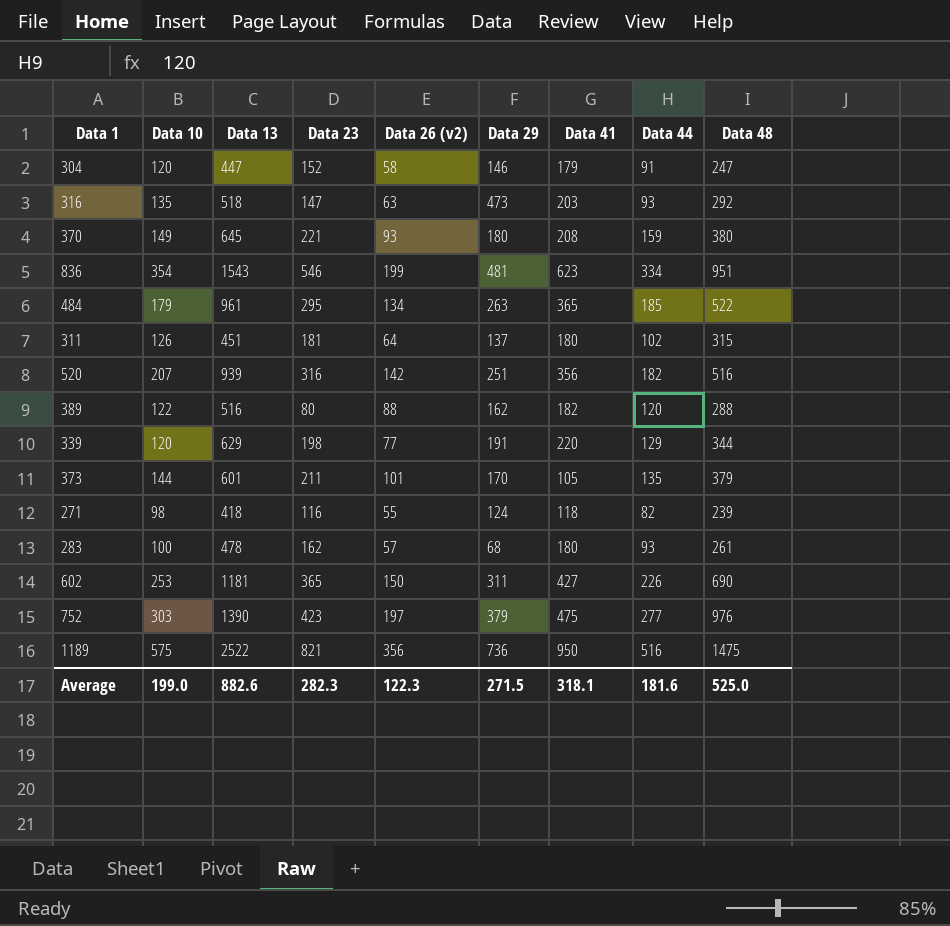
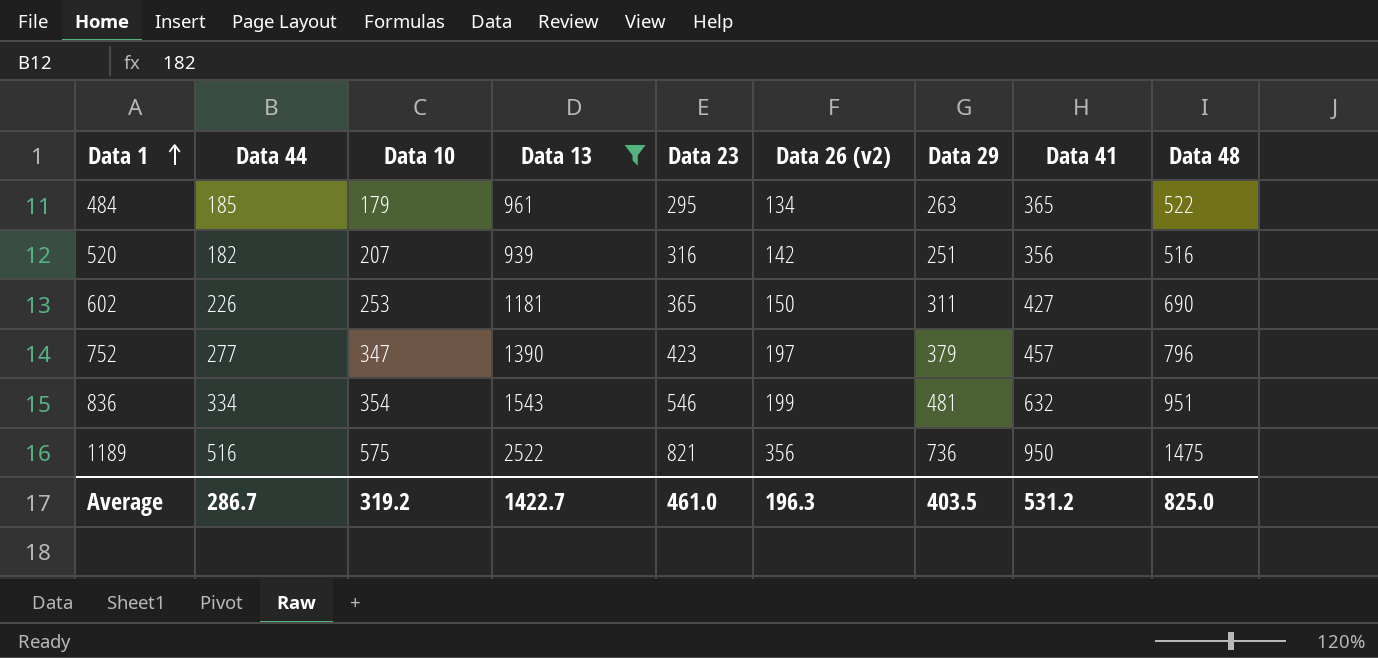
filter: none -> Data 13 >= 939
row order: none -> Data 1 ascending
column Data 44 | position: 8 -> 2
752 | Data 10: 303 -> 347
752 | Data 41: 475 -> 457
752 | Data 48: 976 -> 796
836 | Data 41: 623 -> 632
Average | Data 44: 181.6 -> 286.7
Average | Data 10: 199.0 -> 319.2
Average | Data 13: 882.6 -> 1422.7
Average | Data 23: 282.3 -> 461.0
Average | Data 26 (v2): 122.3 -> 196.3
Average | Data 29: 271.5 -> 403.5
Average | Data 41: 318.1 -> 531.2
Average | Data 48: 525.0 -> 825.0

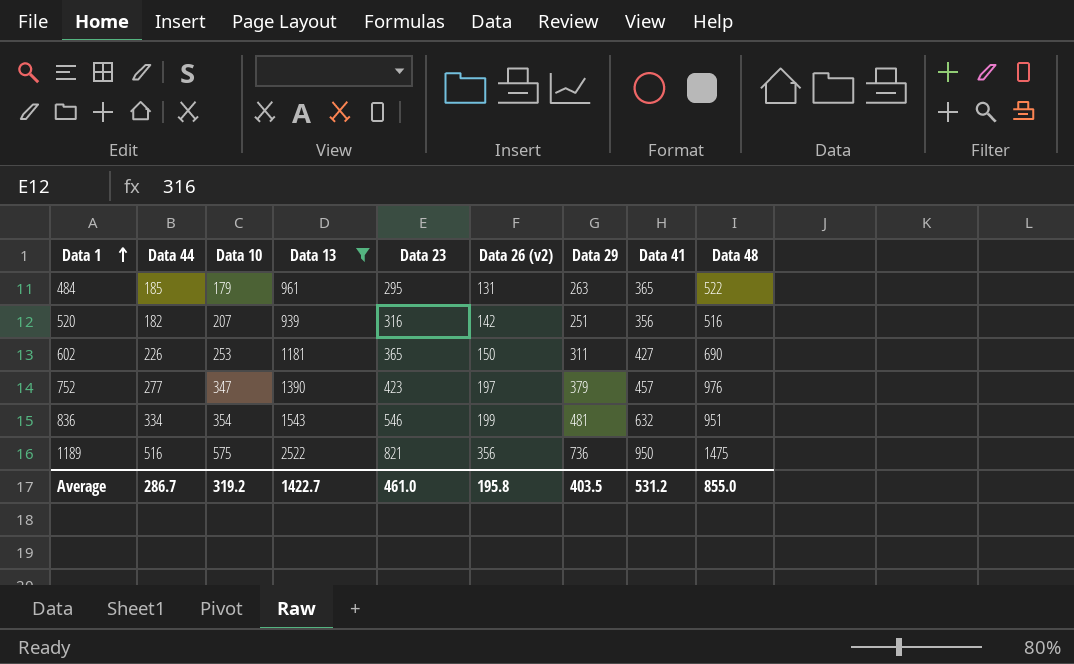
484 | Data 26 (v2): 134 -> 131
752 | Data 48: 796 -> 976
Average | Data 26 (v2): 196.3 -> 195.8
Average | Data 48: 825.0 -> 855.0

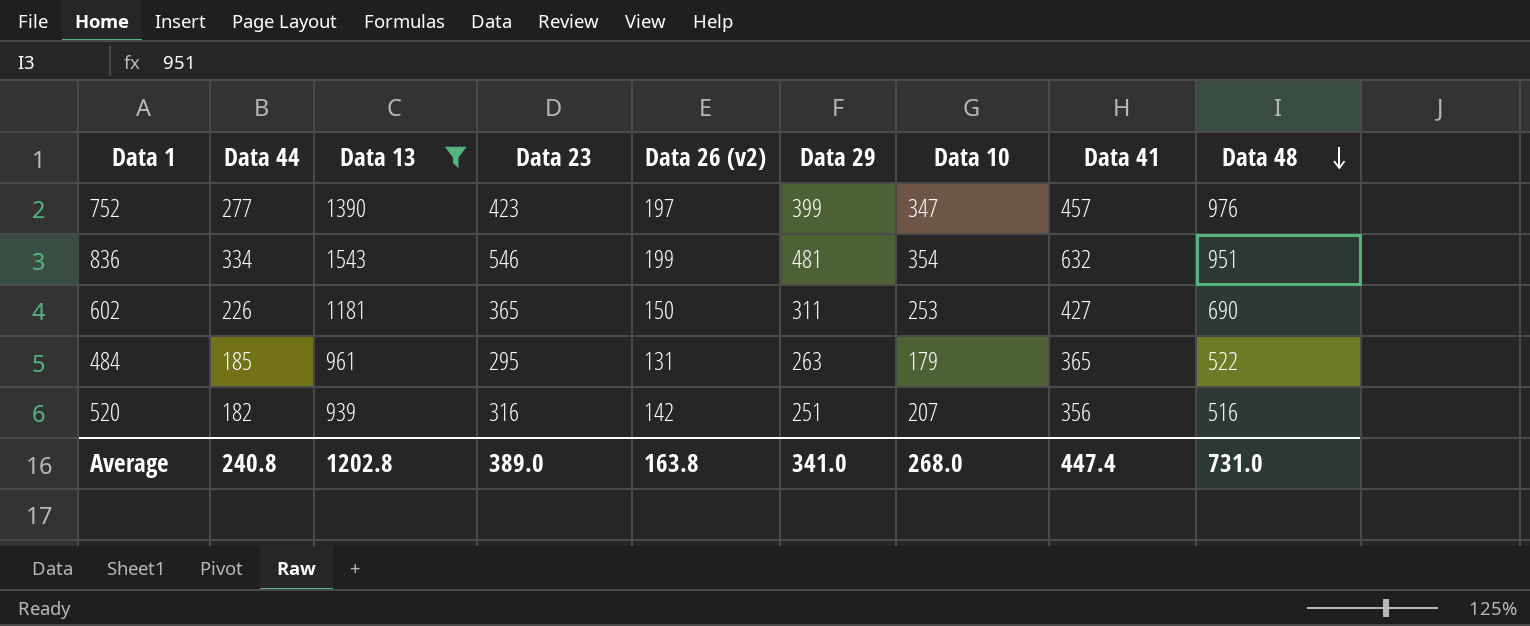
row order: Data 1 ascending -> Data 48 descending
column Data 10 | position: 3 -> 7
row 1189: 516 | 575 | 2522 | 821 | 356 | 736 | 950 | 1475 -> none
752 | Data 29: 379 -> 399
Average | Data 44: 286.7 -> 240.8
Average | Data 13: 1422.7 -> 1202.8
Average | Data 23: 461.0 -> 389.0
Average | Data 26 (v2): 195.8 -> 163.8
Average | Data 29: 403.5 -> 341.0
Average | Data 10: 319.2 -> 268.0
Average | Data 41: 531.2 -> 447.4
Average | Data 48: 855.0 -> 731.0

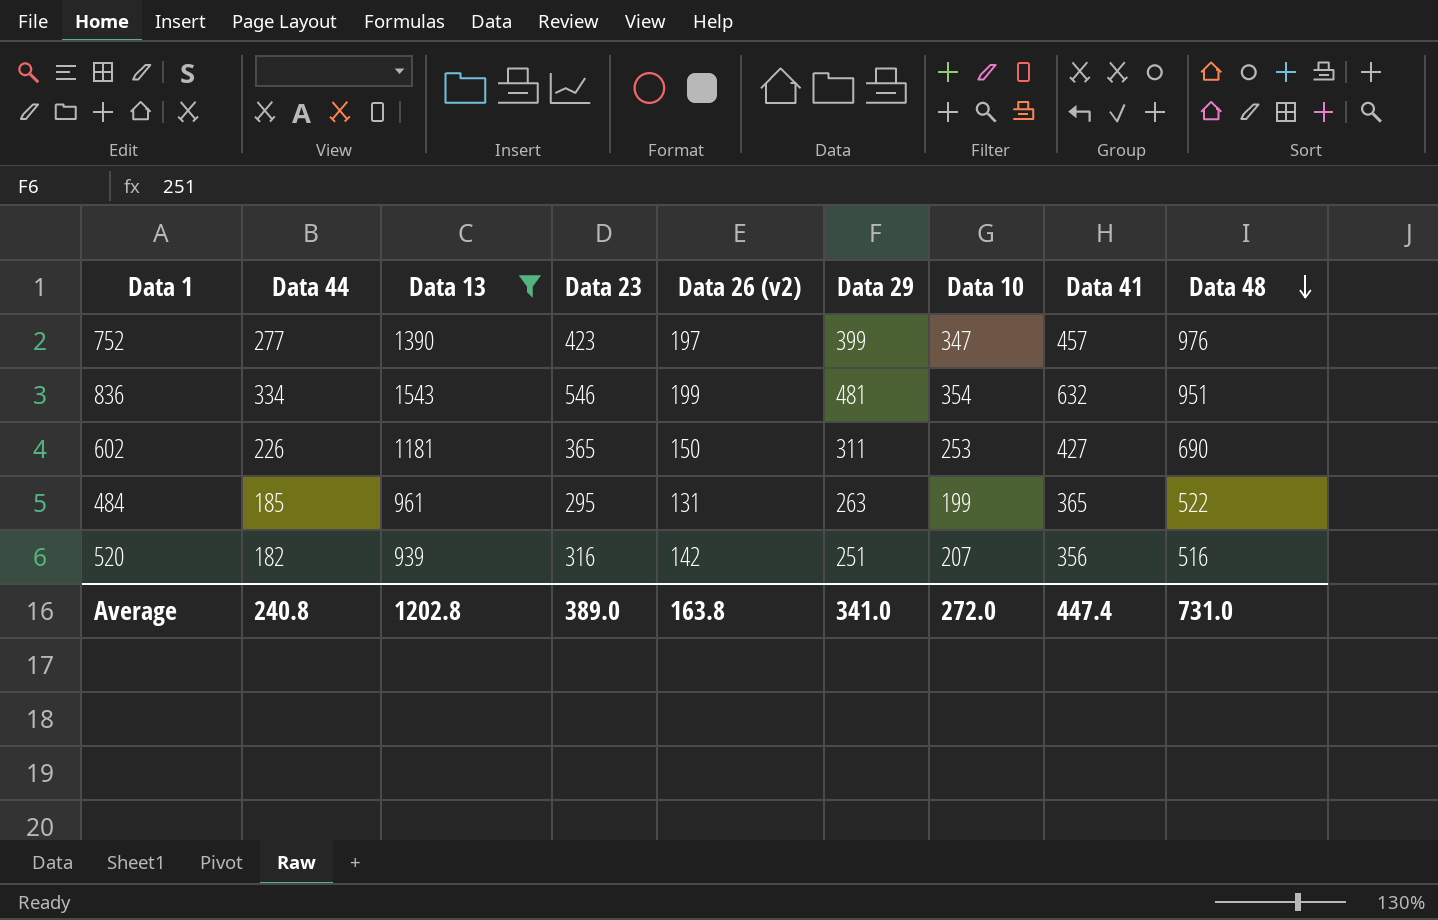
484 | Data 10: 179 -> 199
Average | Data 10: 268.0 -> 272.0

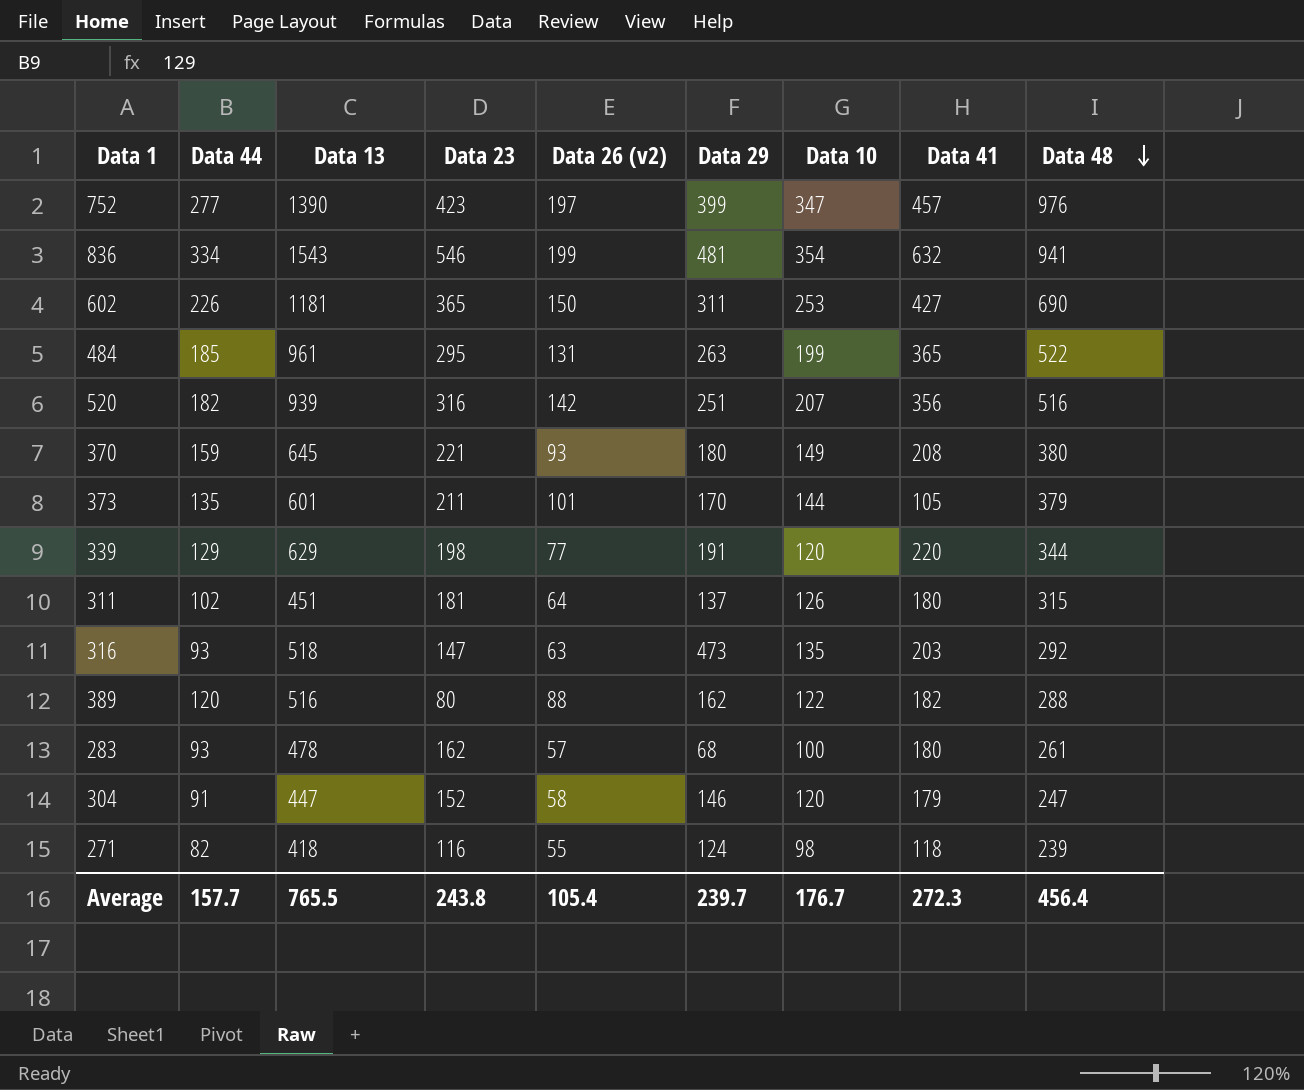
filter: Data 13 >= 939 -> none
836 | Data 48: 951 -> 941
Average | Data 44: 240.8 -> 157.7
Average | Data 13: 1202.8 -> 765.5
Average | Data 23: 389.0 -> 243.8
Average | Data 26 (v2): 163.8 -> 105.4
Average | Data 29: 341.0 -> 239.7
Average | Data 10: 272.0 -> 176.7
Average | Data 41: 447.4 -> 272.3
Average | Data 48: 731.0 -> 456.4

